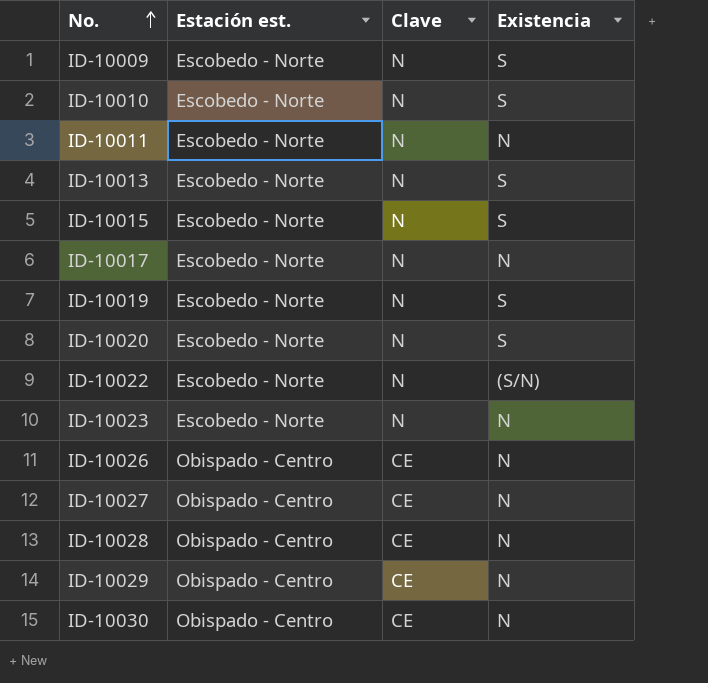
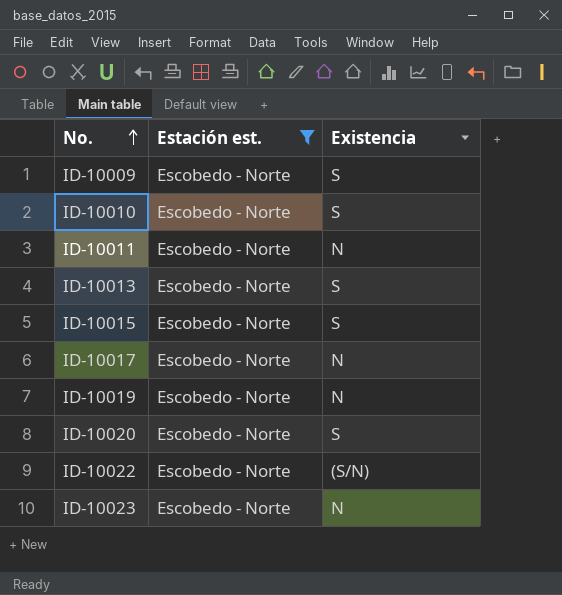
filter: none -> Estación est. = Escobedo - Norte
column Clave | position: 3 -> none
ID-10019 | Existencia: S -> N

